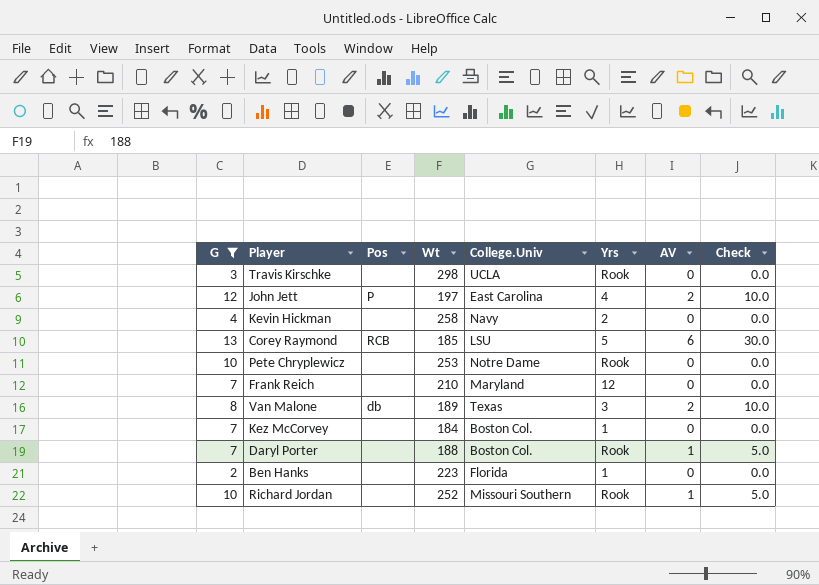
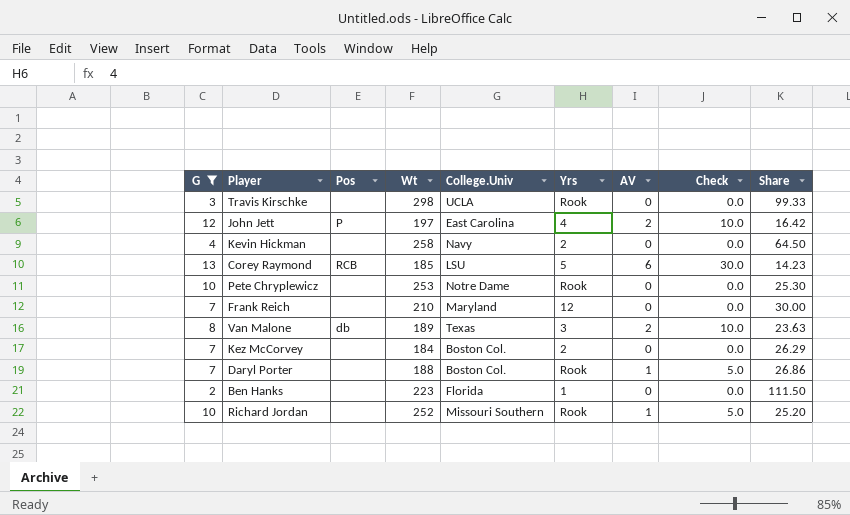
column Share | formula: none -> [Wt] / [G]
Kez McCorvey | Yrs: 1 -> 2

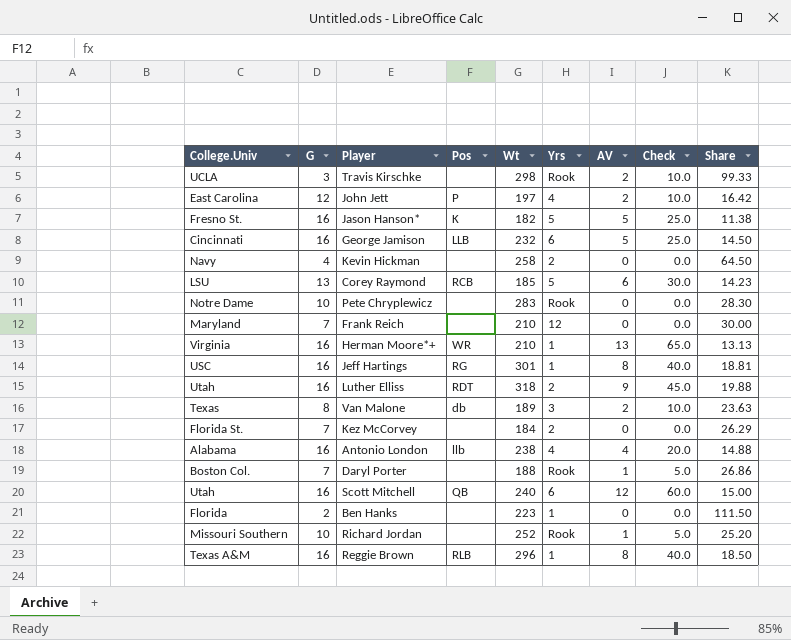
filter: G != 16 -> none
column College.Univ | position: 5 -> 1
Travis Kirschke | AV: 0 -> 2
Travis Kirschke | Check: 0.0 -> 10.0
Pete Chryplewicz | Wt: 253 -> 283
Pete Chryplewicz | Share: 25.30 -> 28.30
Kez McCorvey | College.Univ: Boston Col. -> Florida St.

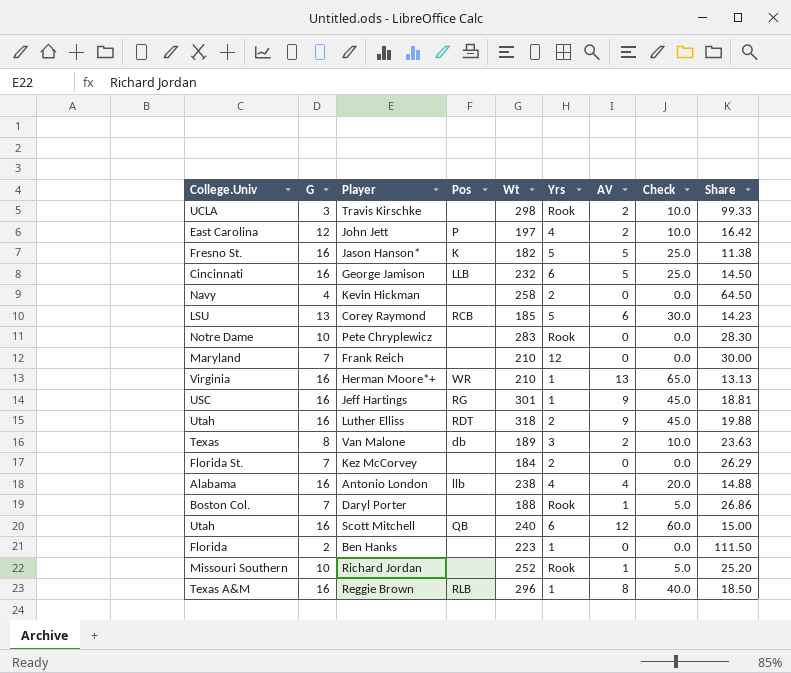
Jeff Hartings | AV: 8 -> 9
Jeff Hartings | Check: 40.0 -> 45.0

